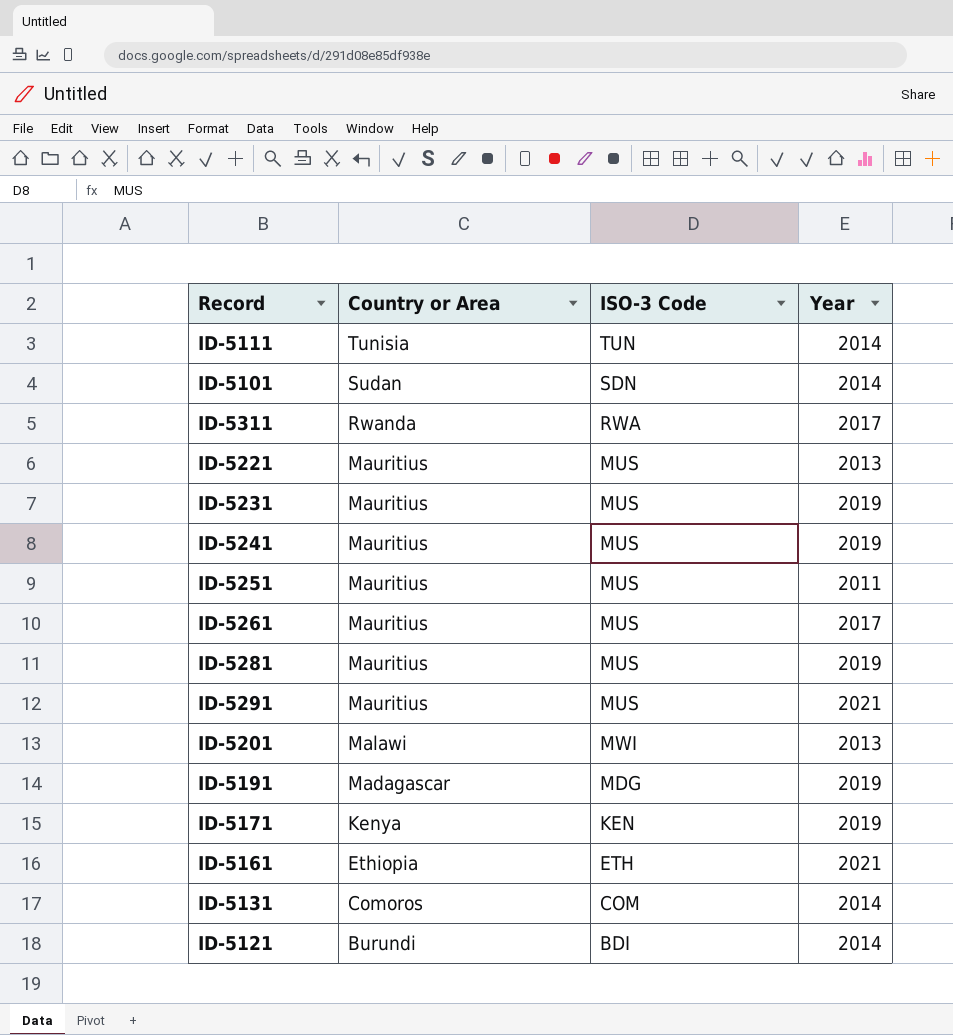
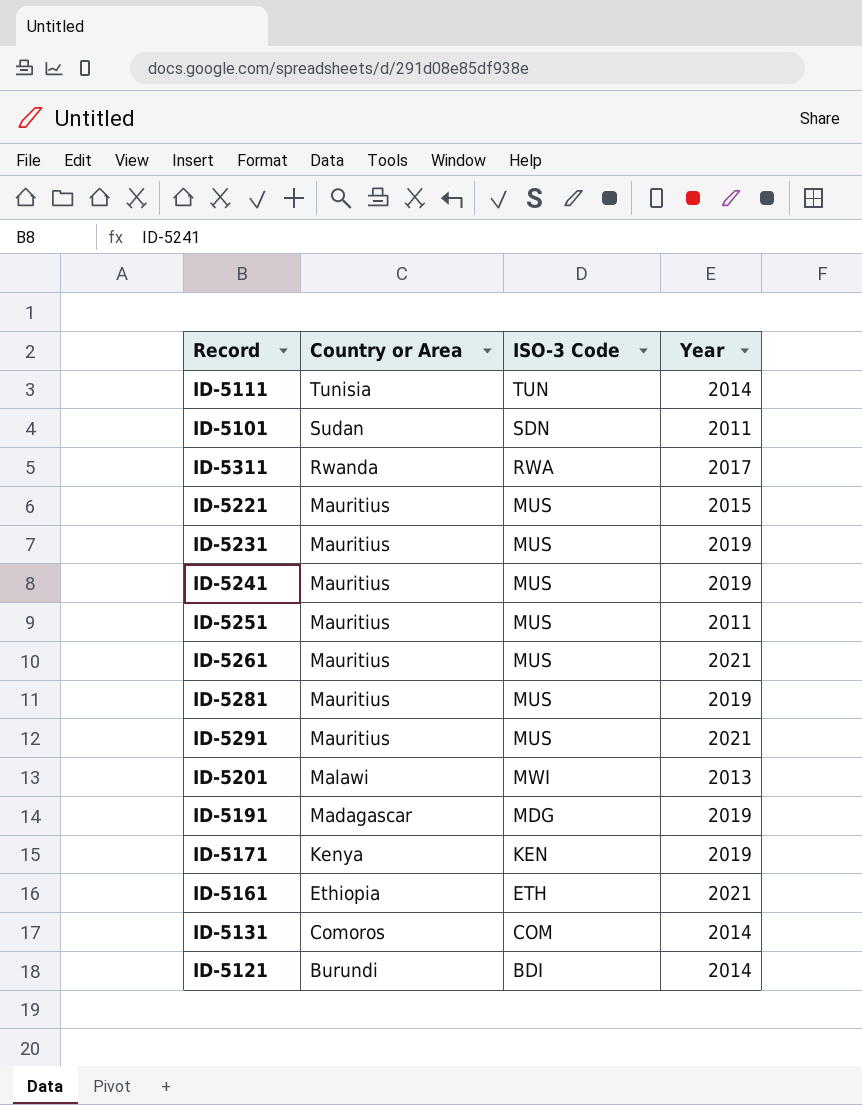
ID-5101 | Year: 2014 -> 2011
ID-5221 | Year: 2013 -> 2015
ID-5261 | Year: 2017 -> 2021

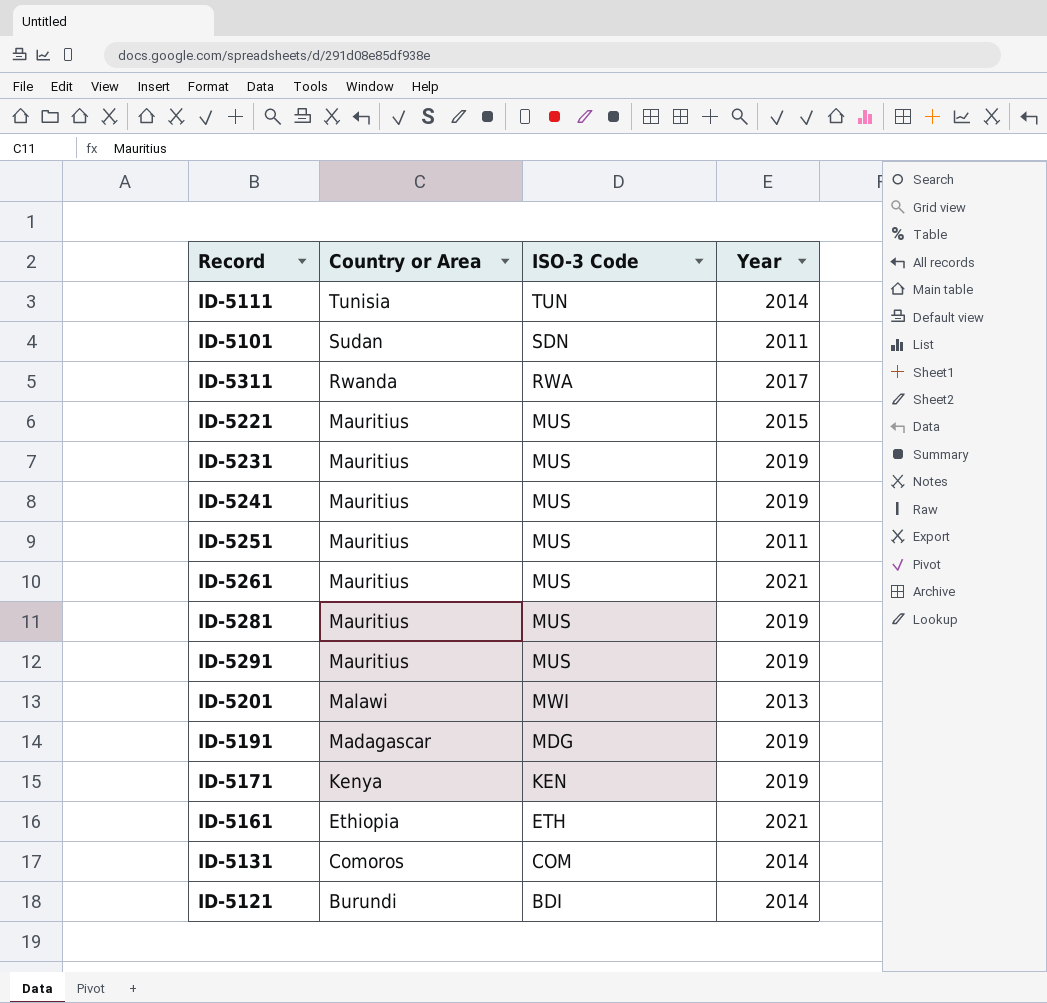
ID-5291 | Year: 2021 -> 2019

